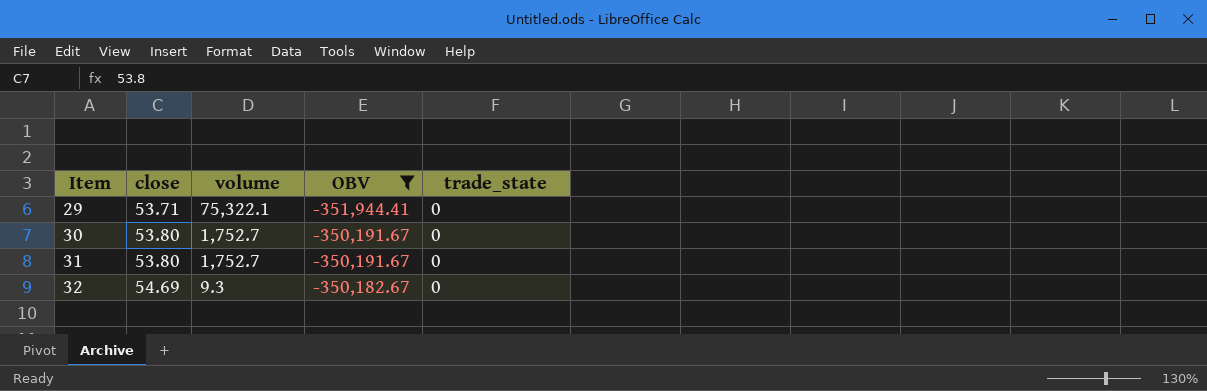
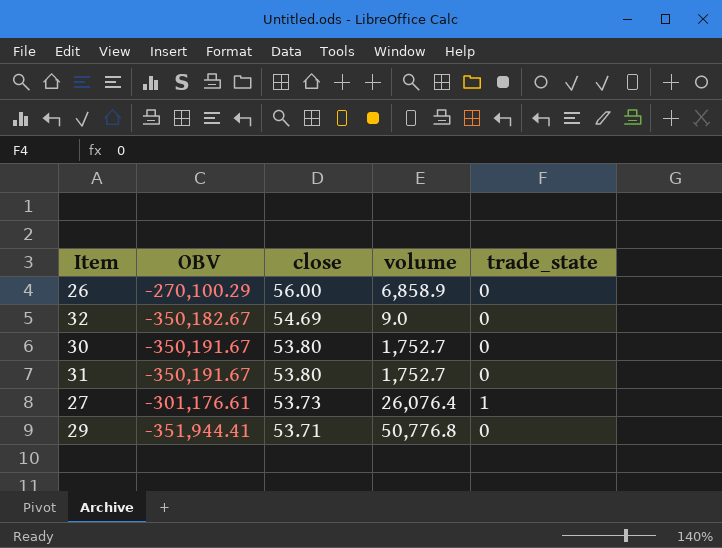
filter: OBV <= -350,182.67 -> none
row order: Item ascending -> close descending
column OBV | position: 4 -> 2
32 | volume: 9.3 -> 9.0
29 | volume: 75,322.1 -> 50,776.8

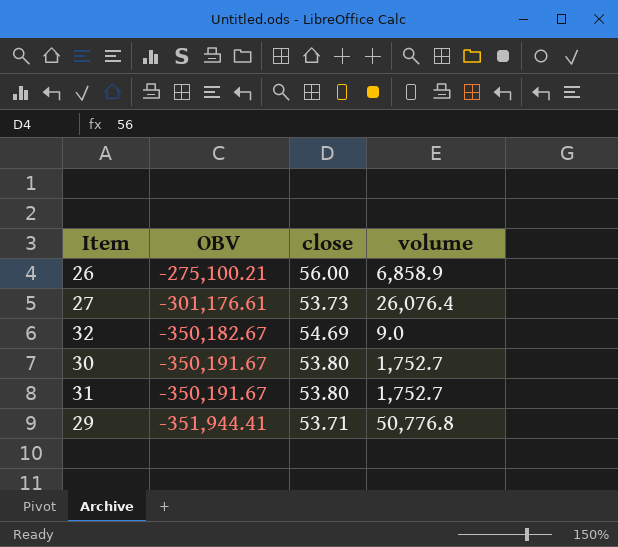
row order: close descending -> OBV descending
column trade_state | position: 5 -> none
26 | OBV: -270,100.29 -> -275,100.21

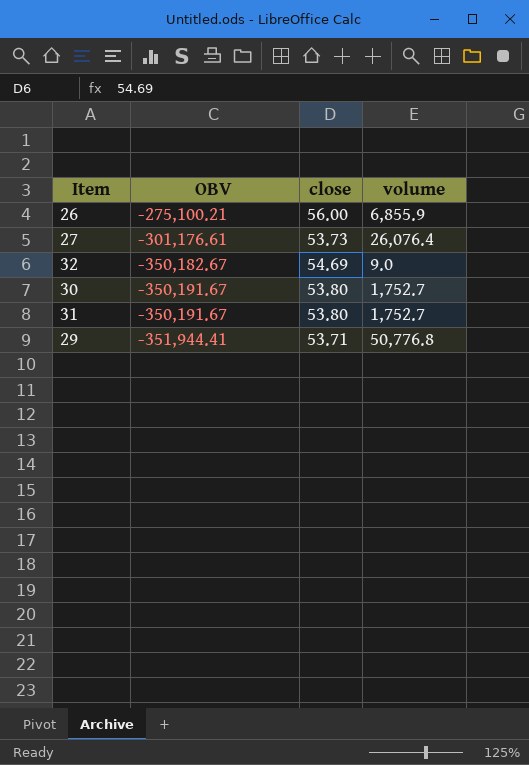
26 | volume: 6,858.9 -> 6,855.9

